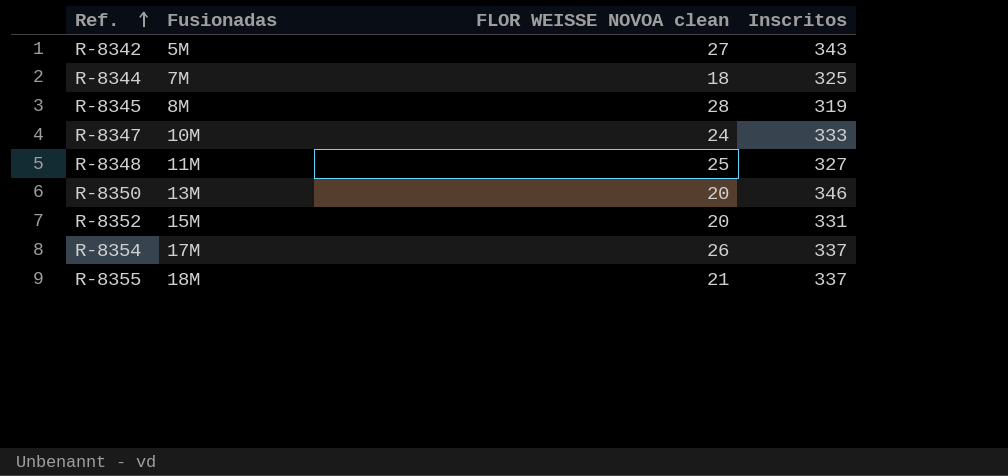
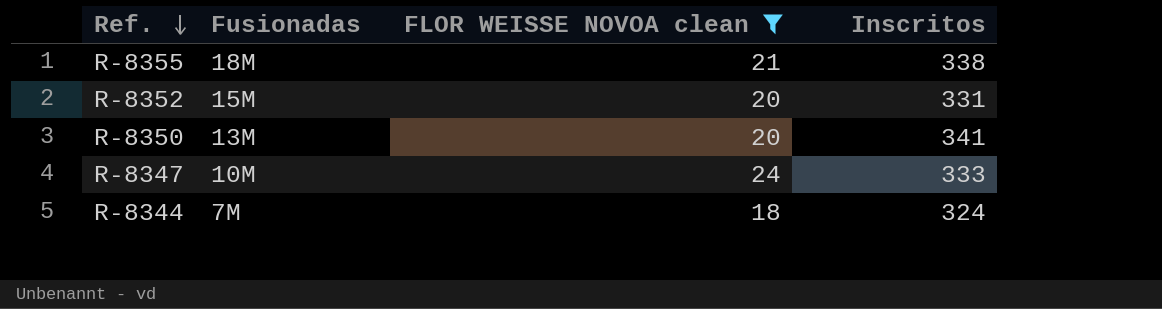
filter: none -> FLOR WEISSE NOVOA clean <= 24
row order: Ref. ascending -> Ref. descending
R-8355 | Inscritos: 337 -> 338
R-8350 | Inscritos: 346 -> 341
R-8344 | Inscritos: 325 -> 324

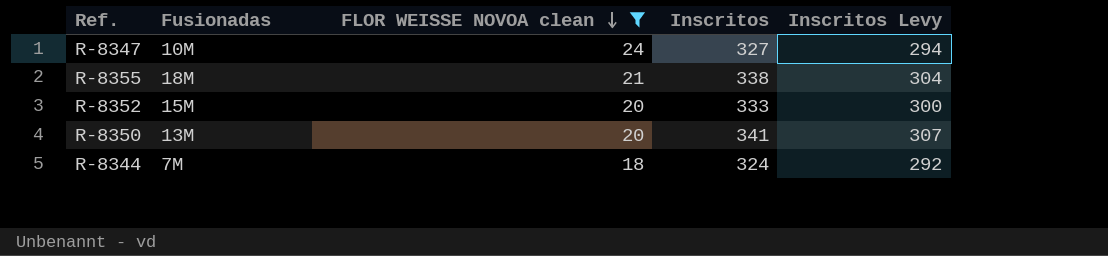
row order: Ref. descending -> FLOR WEISSE NOVOA clean descending
column Inscritos Levy | formula: none -> [Inscritos] * 0.9
R-8347 | Inscritos: 333 -> 327
R-8352 | Inscritos: 331 -> 333

